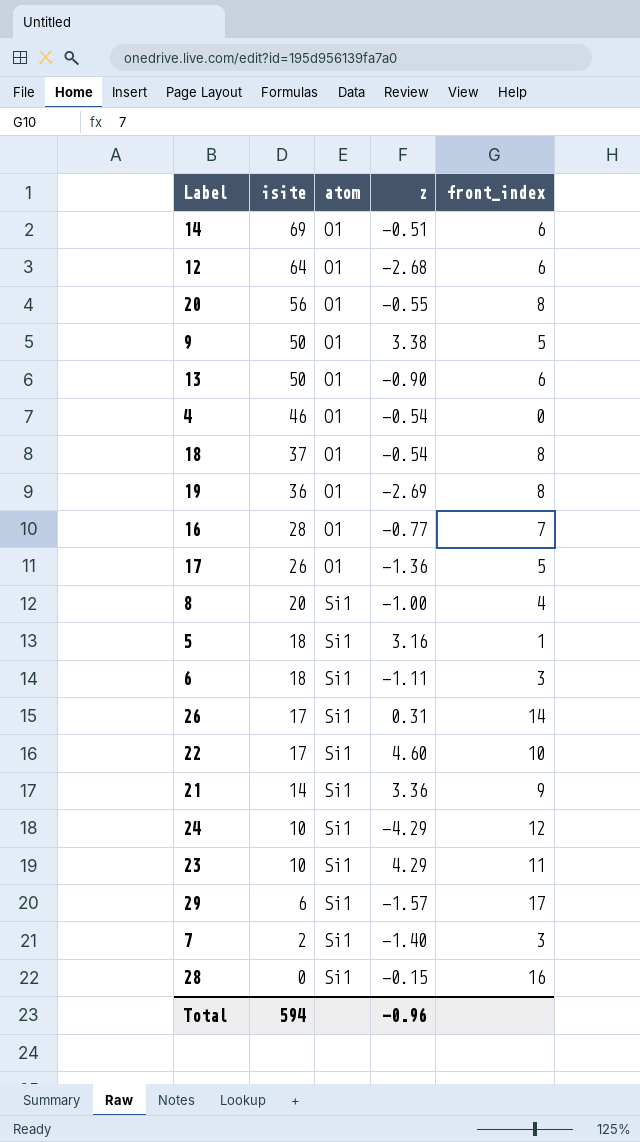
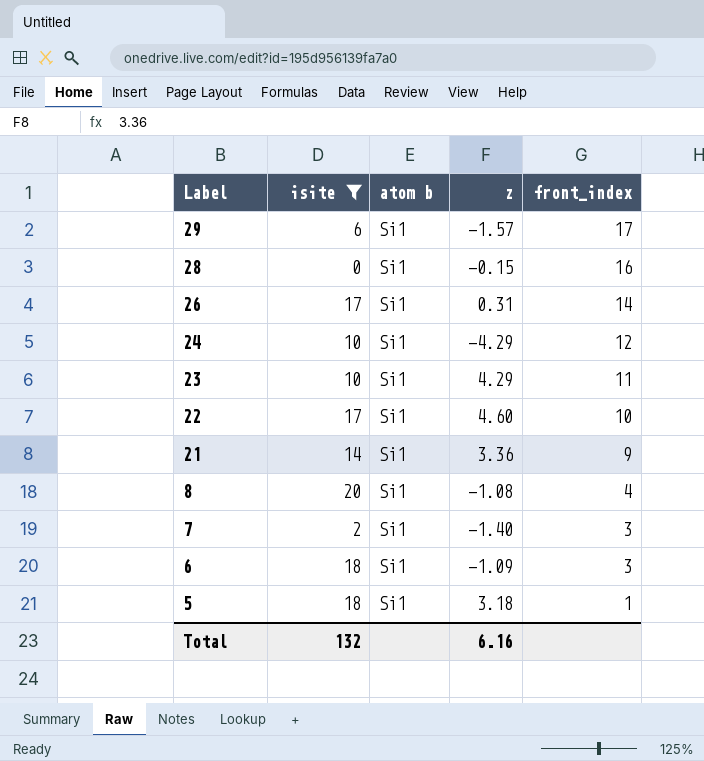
filter: none -> isite <= 20
row order: isite descending -> Label descending
column name: atom -> atom b
8 | z: -1.00 -> -1.08
6 | z: -1.11 -> -1.09
5 | z: 3.16 -> 3.18
Total | isite: 594 -> 132
Total | z: -0.96 -> 6.16

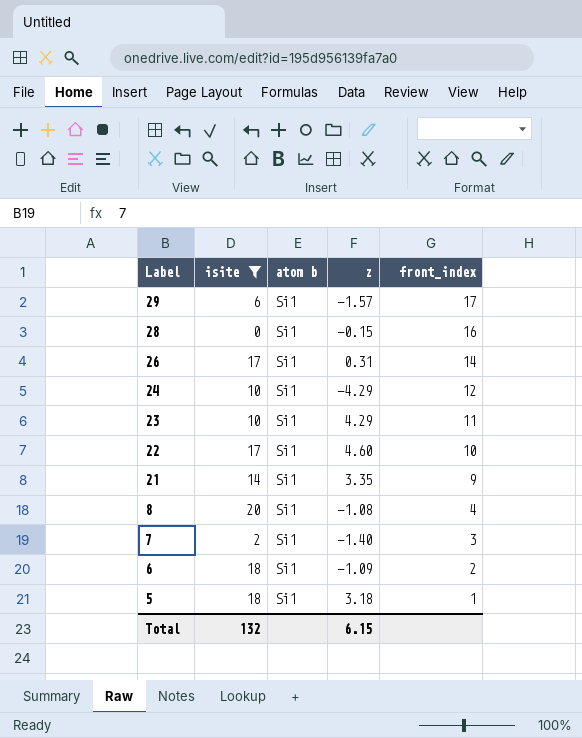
21 | z: 3.36 -> 3.35
6 | front_index: 3 -> 2
Total | z: 6.16 -> 6.15

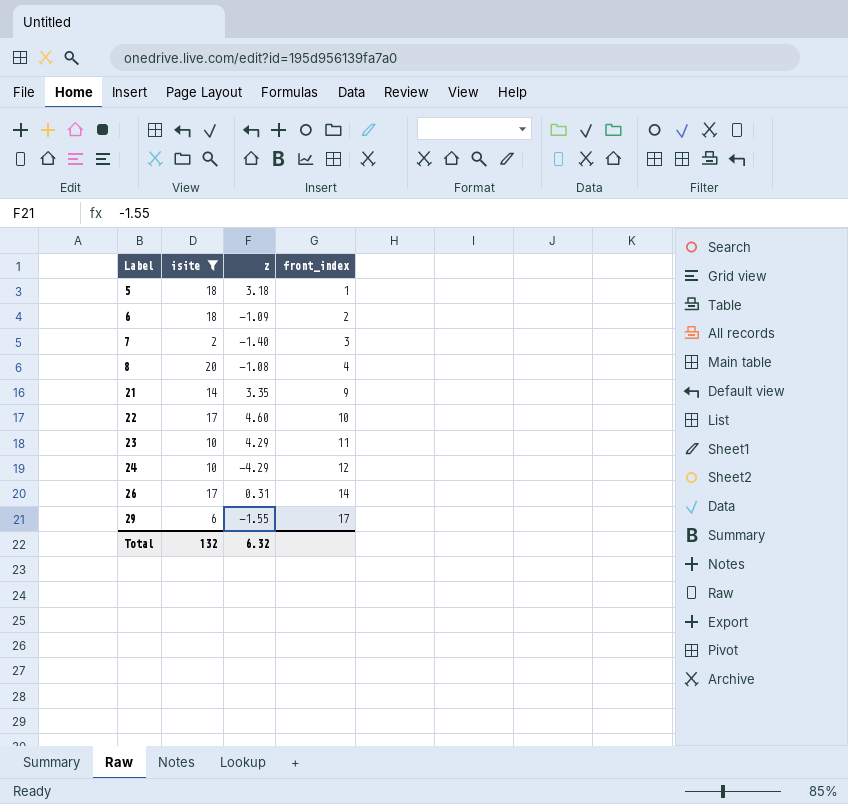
row order: Label descending -> Label ascending
column atom b | position: 3 -> none
row 28: 0 | Si1 | -0.15 | 16 -> none
29 | z: -1.57 -> -1.55
Total | z: 6.15 -> 6.32

